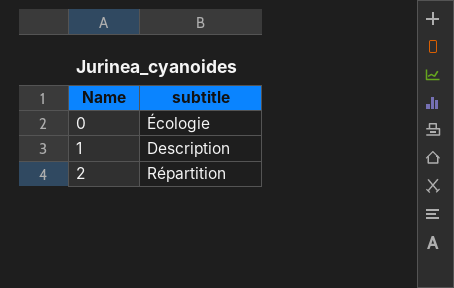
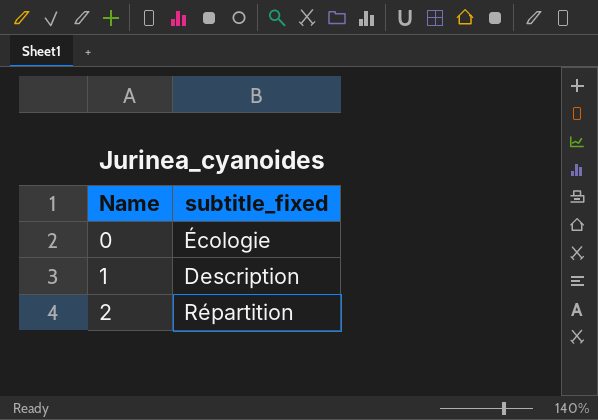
column name: subtitle -> subtitle_fixed

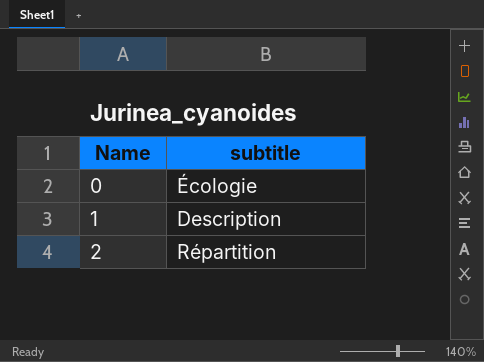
column name: subtitle_fixed -> subtitle

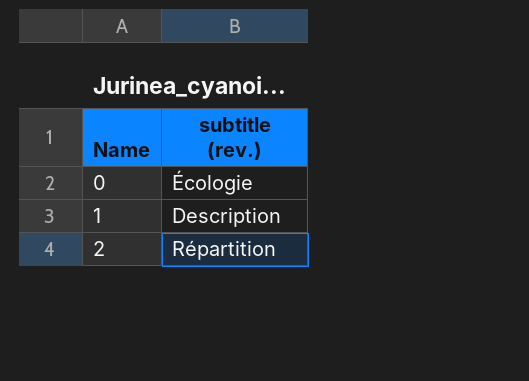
column name: subtitle -> subtitle (rev.)

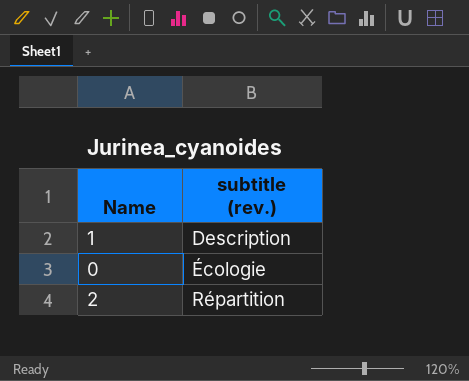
row order: Name ascending -> subtitle (rev.) ascending

